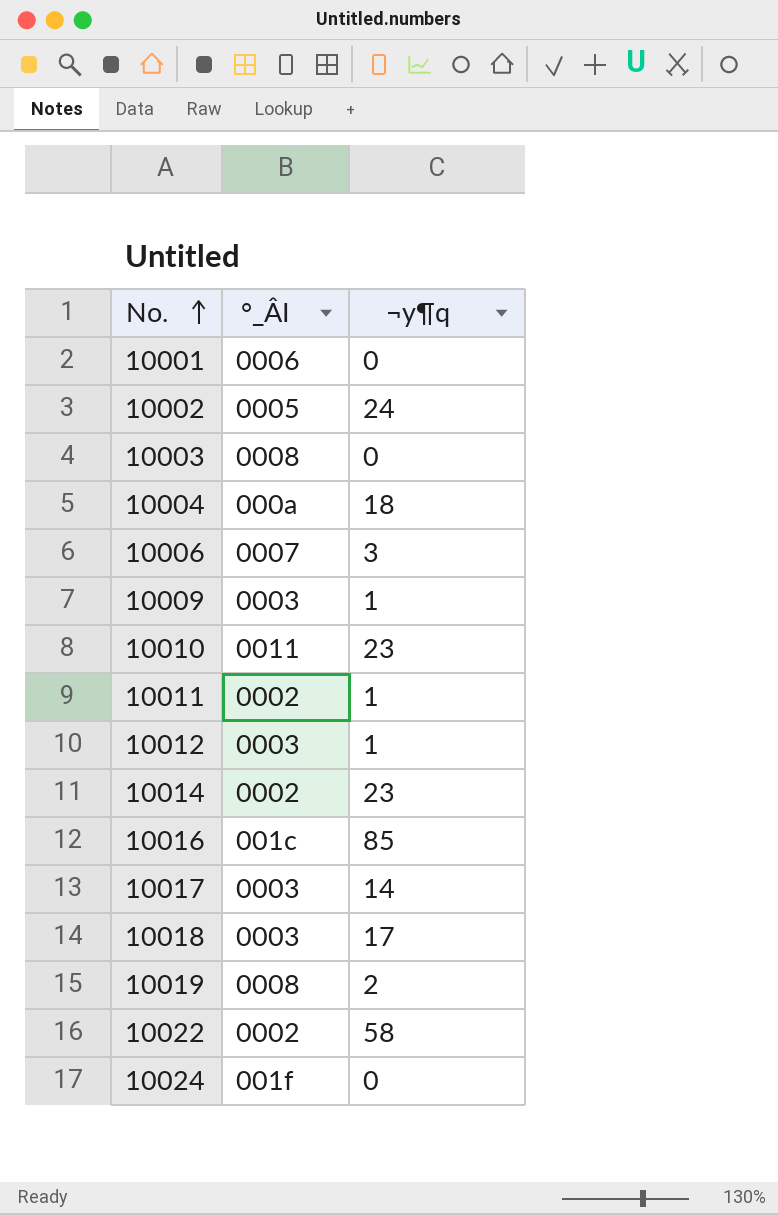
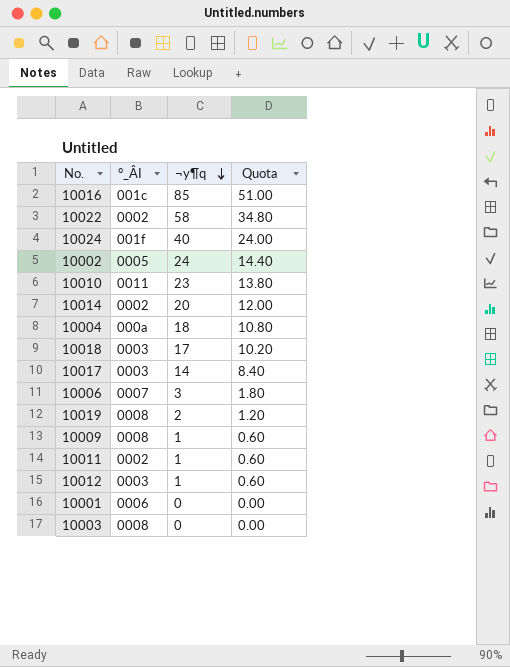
row order: No. ascending -> ¬y¶q descending
column Quota | formula: none -> [¬y¶q] * 0.6
10024 | ¬y¶q: 0 -> 40
10014 | ¬y¶q: 23 -> 20
10009 | °_ÂI: 0003 -> 0008

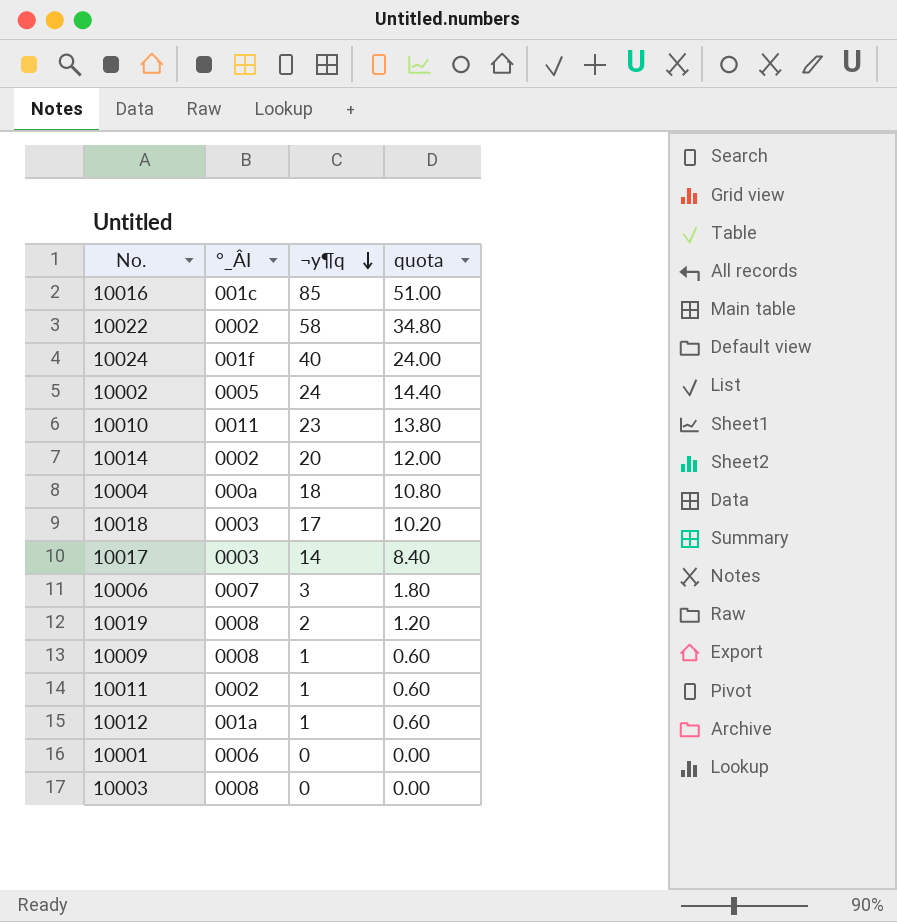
column name: Quota -> quota
10012 | °_ÂI: 0003 -> 001a

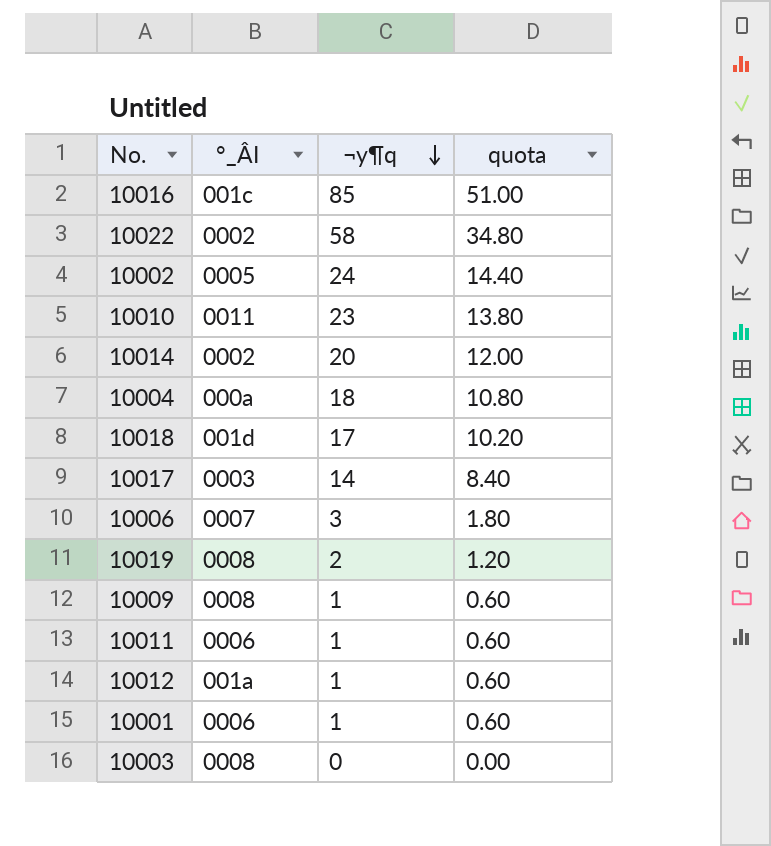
row 10024: 001f | 40 | 24.00 -> none
10018 | °_ÂI: 0003 -> 001d
10011 | °_ÂI: 0002 -> 0006
10001 | ¬y¶q: 0 -> 1
10001 | quota: 0.00 -> 0.60

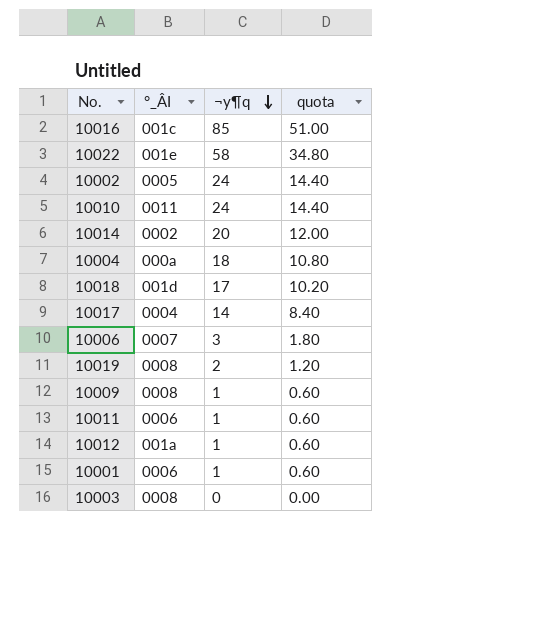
10022 | °_ÂI: 0002 -> 001e
10010 | ¬y¶q: 23 -> 24
10010 | quota: 13.80 -> 14.40
10017 | °_ÂI: 0003 -> 0004

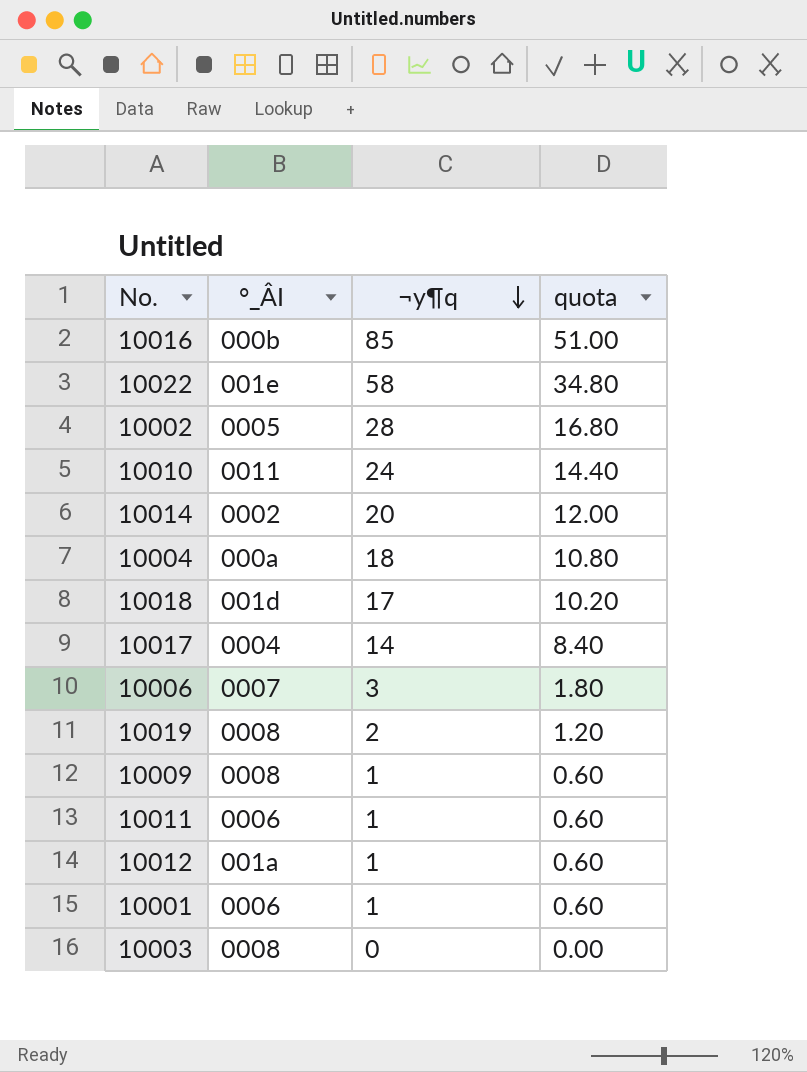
10016 | °_ÂI: 001c -> 000b
10002 | ¬y¶q: 24 -> 28
10002 | quota: 14.40 -> 16.80

